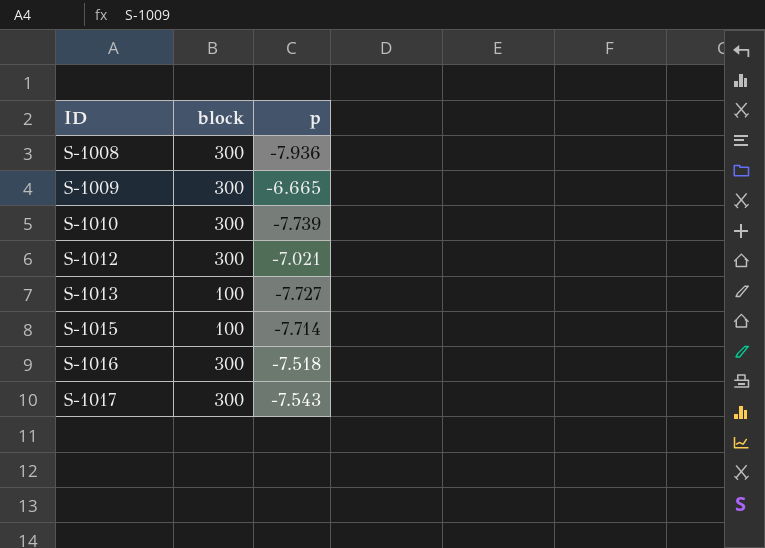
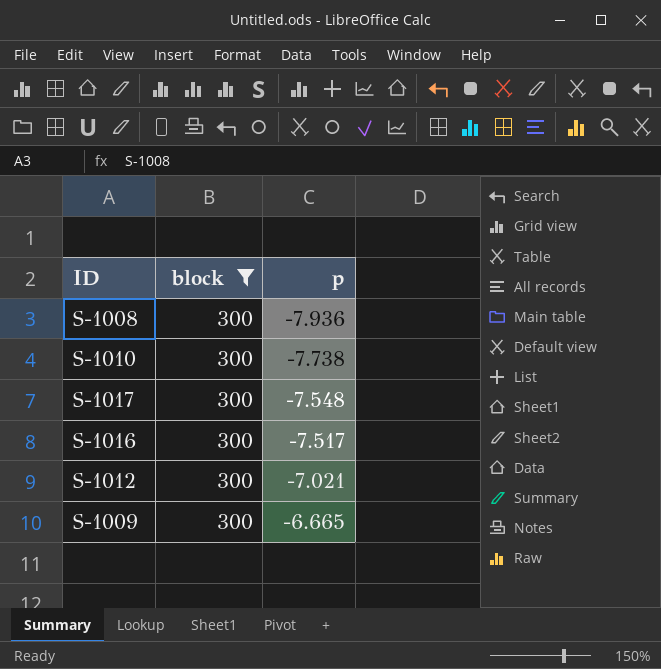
filter: none -> block = 300
row order: ID ascending -> p ascending
S-1010 | p: -7.739 -> -7.738
S-1017 | p: -7.543 -> -7.548
S-1016 | p: -7.518 -> -7.517

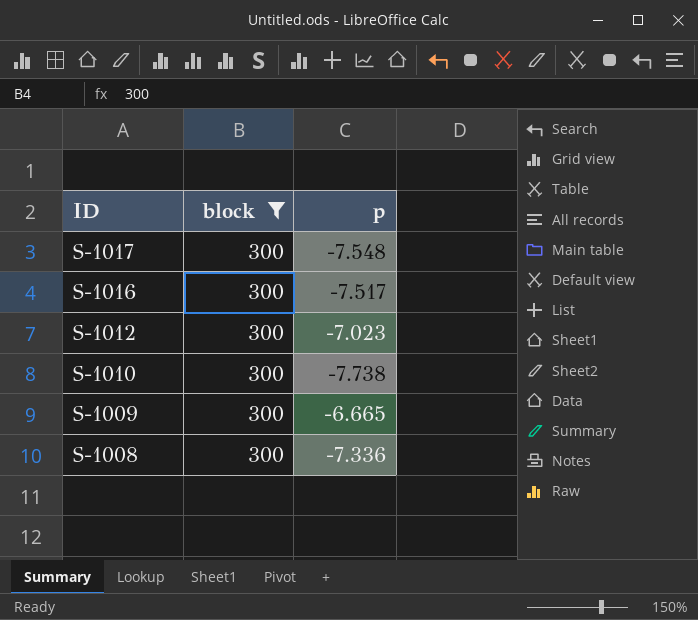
row order: p ascending -> ID descending
S-1012 | p: -7.021 -> -7.023
S-1008 | p: -7.936 -> -7.336

